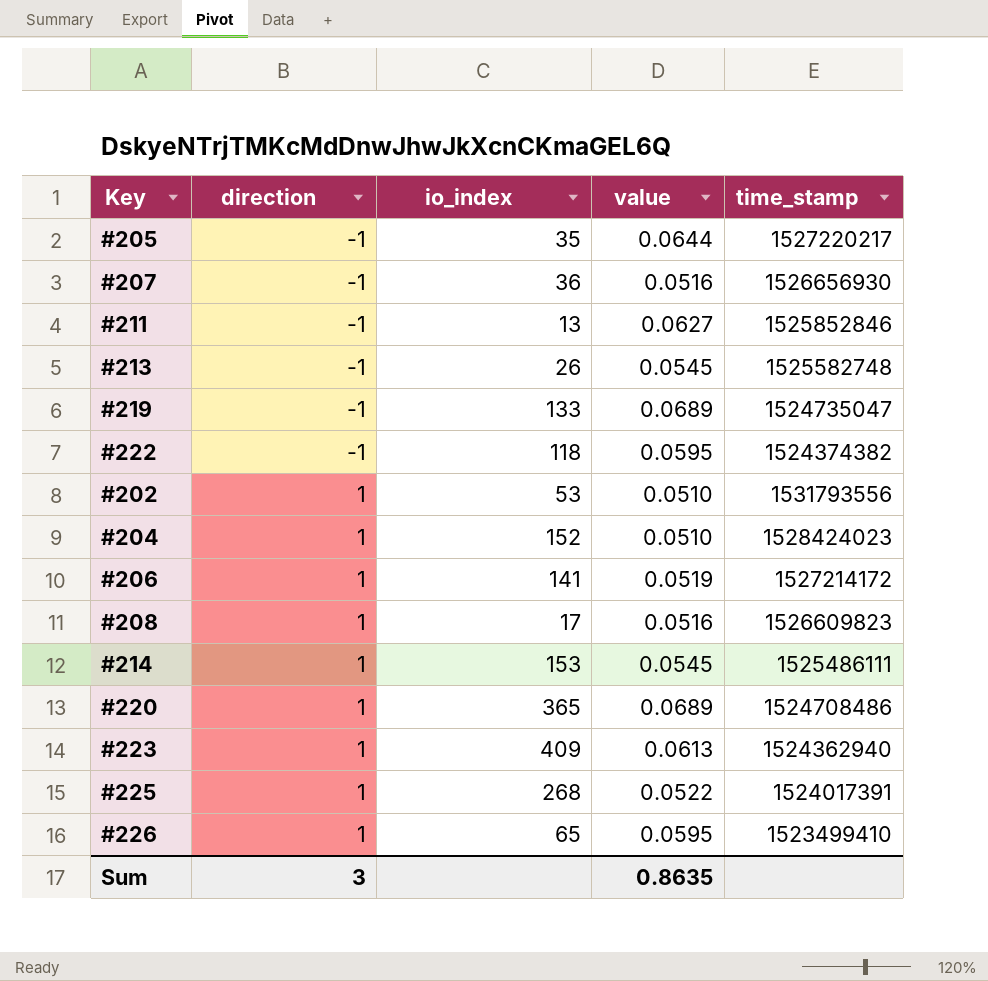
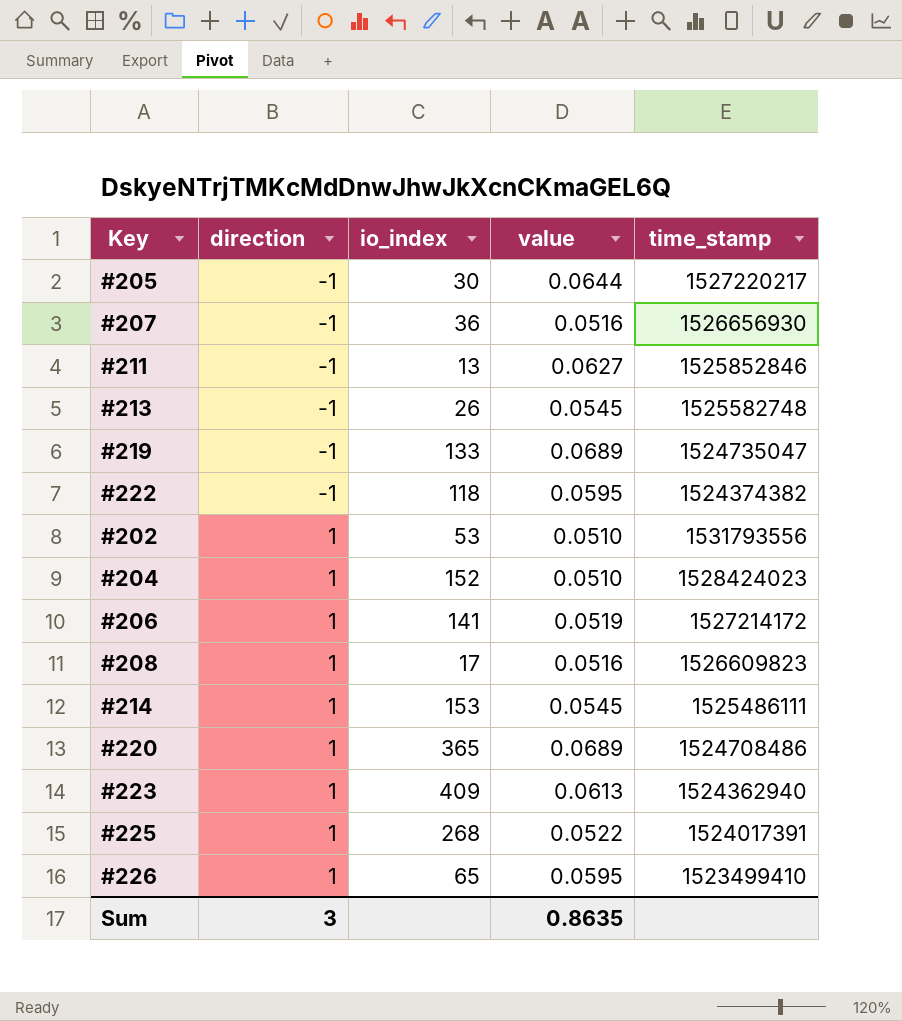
#205 | io_index: 35 -> 30

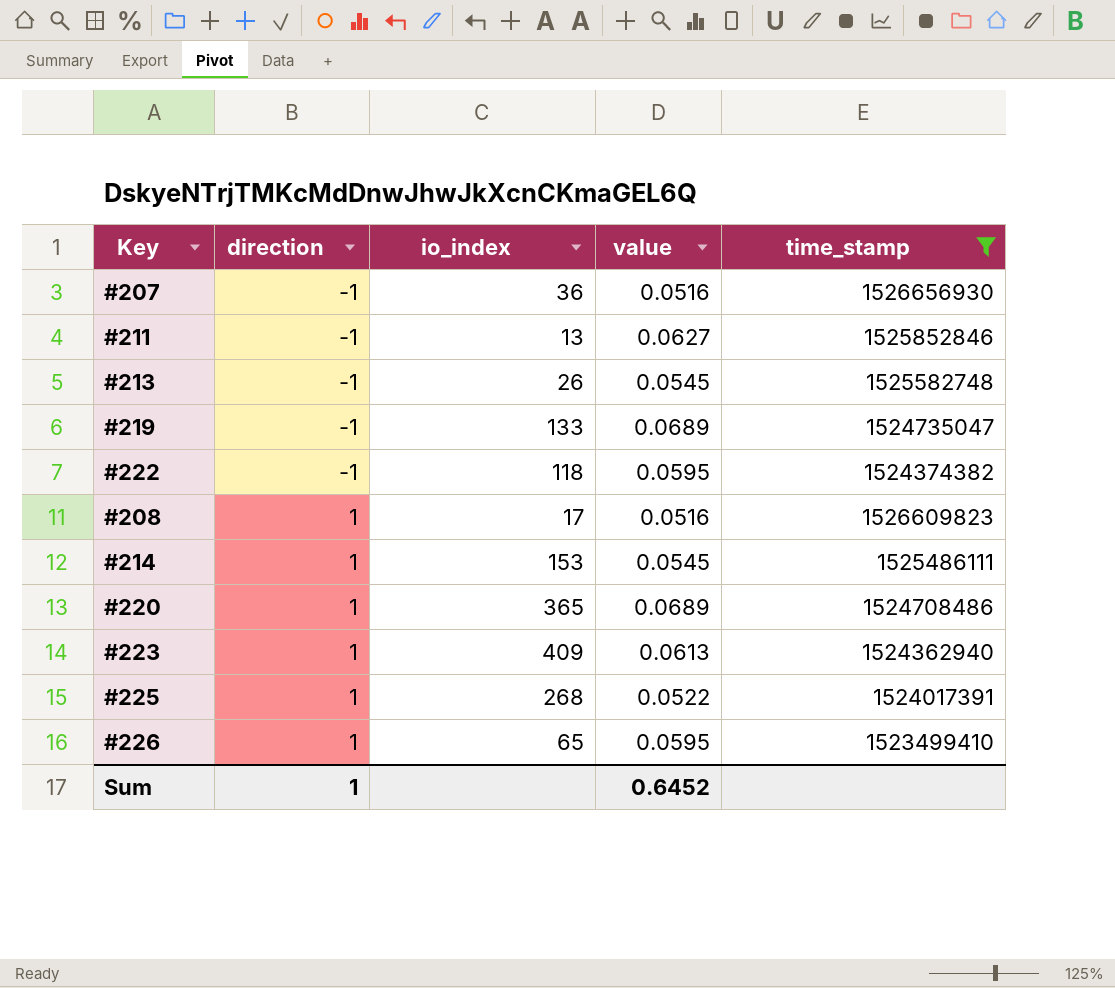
filter: none -> time_stamp <= 1526656930
Sum | direction: 3 -> 1
Sum | value: 0.8635 -> 0.6452

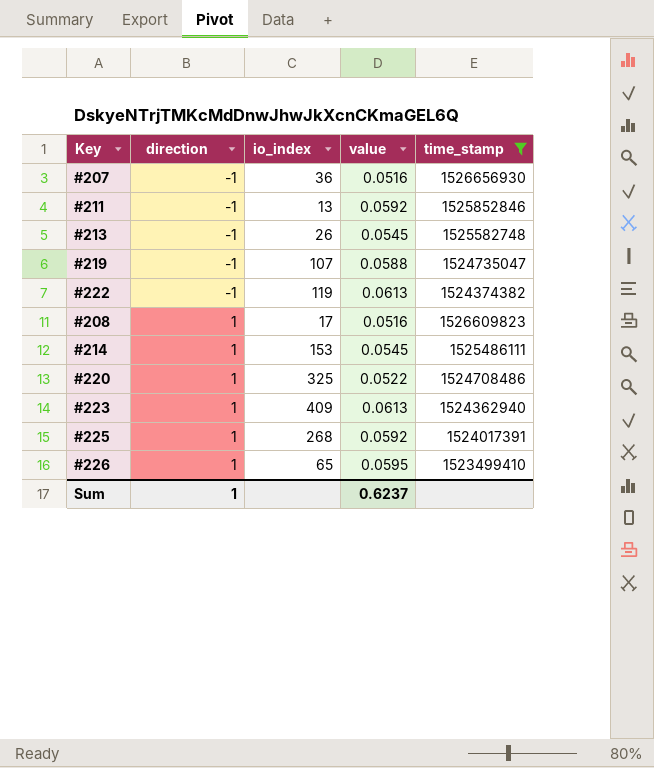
#211 | value: 0.0627 -> 0.0592
#219 | io_index: 133 -> 107
#219 | value: 0.0689 -> 0.0588
#222 | io_index: 118 -> 119
#222 | value: 0.0595 -> 0.0613
#220 | io_index: 365 -> 325
#220 | value: 0.0689 -> 0.0522
#225 | value: 0.0522 -> 0.0592
Sum | value: 0.6452 -> 0.6237

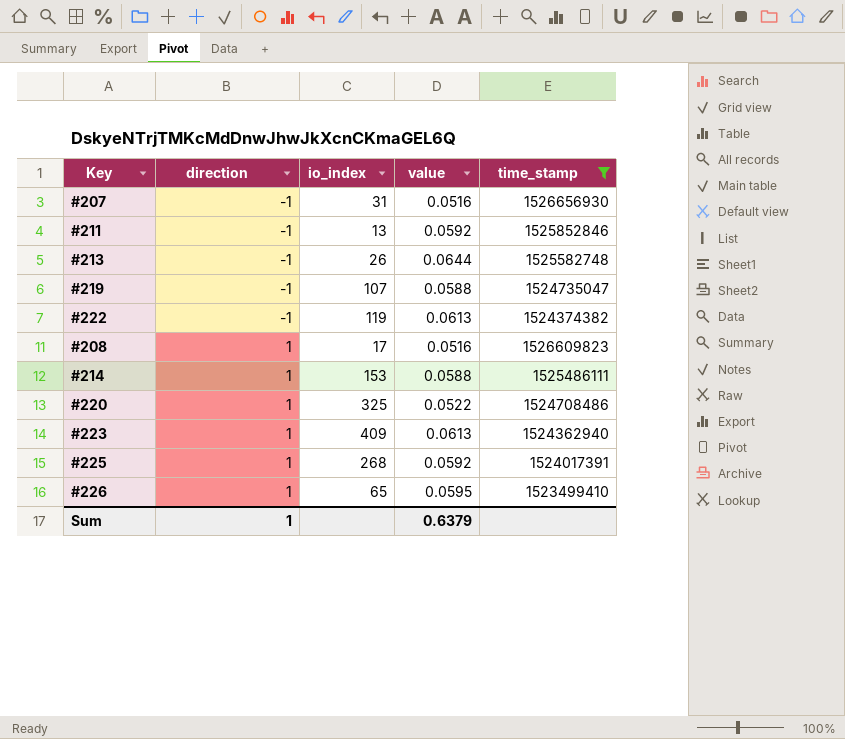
#207 | io_index: 36 -> 31
#213 | value: 0.0545 -> 0.0644
#214 | value: 0.0545 -> 0.0588
Sum | value: 0.6237 -> 0.6379

